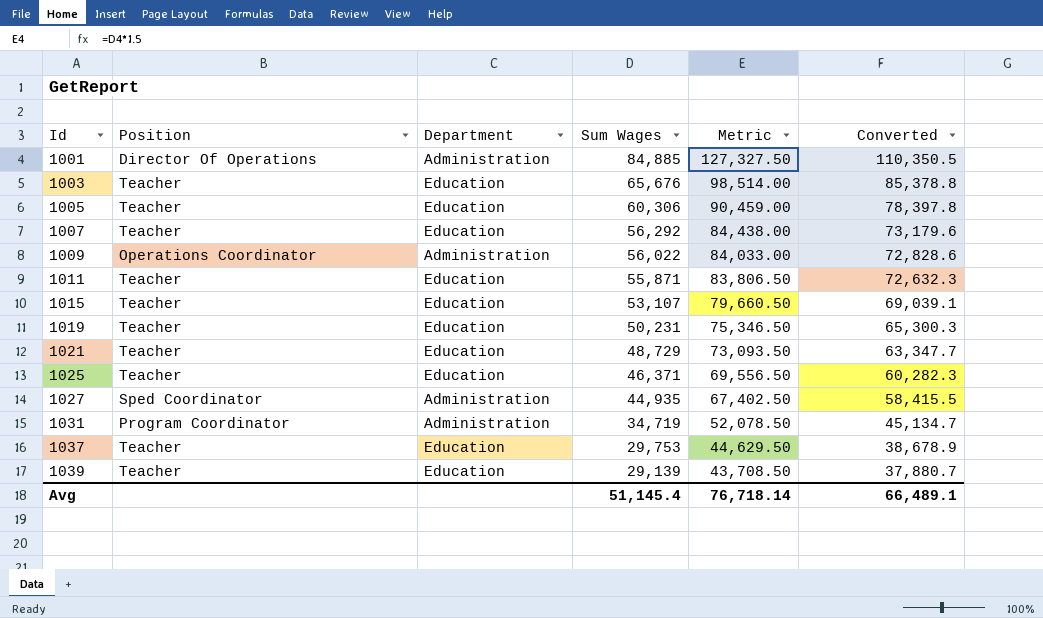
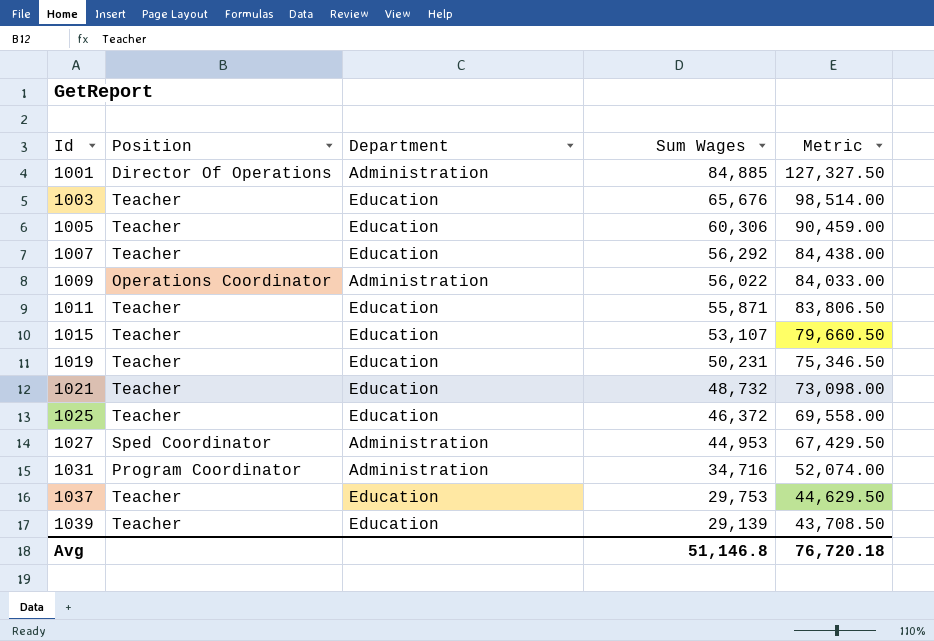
column Converted | formula: [Sum Wages] * 1.3 -> none
1021 | Sum Wages: 48,729 -> 48,732
1021 | Metric: 73,093.50 -> 73,098.00
1025 | Sum Wages: 46,371 -> 46,372
1025 | Metric: 69,556.50 -> 69,558.00
1027 | Sum Wages: 44,935 -> 44,953
1027 | Metric: 67,402.50 -> 67,429.50
1031 | Sum Wages: 34,719 -> 34,716
1031 | Metric: 52,078.50 -> 52,074.00
Avg | Sum Wages: 51,145.4 -> 51,146.8
Avg | Metric: 76,718.14 -> 76,720.18

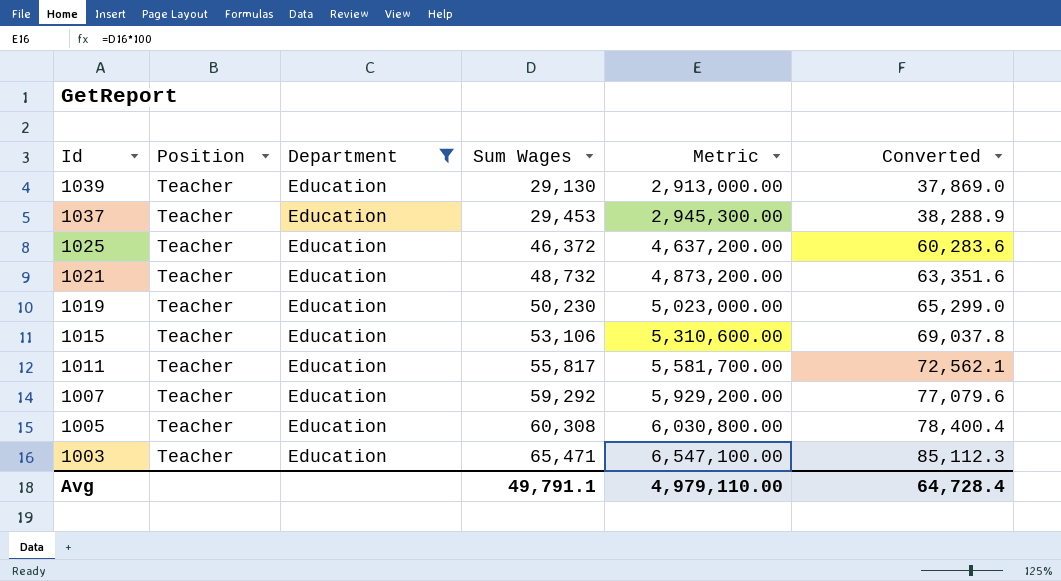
filter: none -> Department = Education
row order: Id ascending -> Id descending
column Metric | formula: [Sum Wages] * 1.5 -> [Sum Wages] * 100
column Converted | formula: none -> [Sum Wages] * 1.3
1039 | Sum Wages: 29,139 -> 29,130
1037 | Sum Wages: 29,753 -> 29,453
1019 | Sum Wages: 50,231 -> 50,230
1015 | Sum Wages: 53,107 -> 53,106
1011 | Sum Wages: 55,871 -> 55,817
1007 | Sum Wages: 56,292 -> 59,292
1005 | Sum Wages: 60,306 -> 60,308
1003 | Sum Wages: 65,676 -> 65,471
Avg | Sum Wages: 51,146.8 -> 49,791.1
Avg | Metric: 76,720.18 -> 4,979,110.00

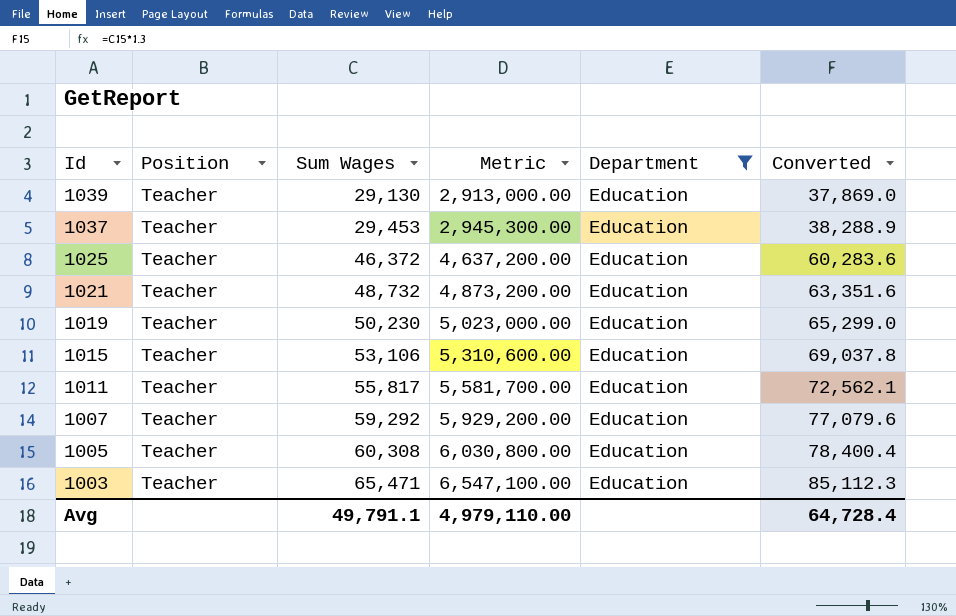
column Department | position: 3 -> 5

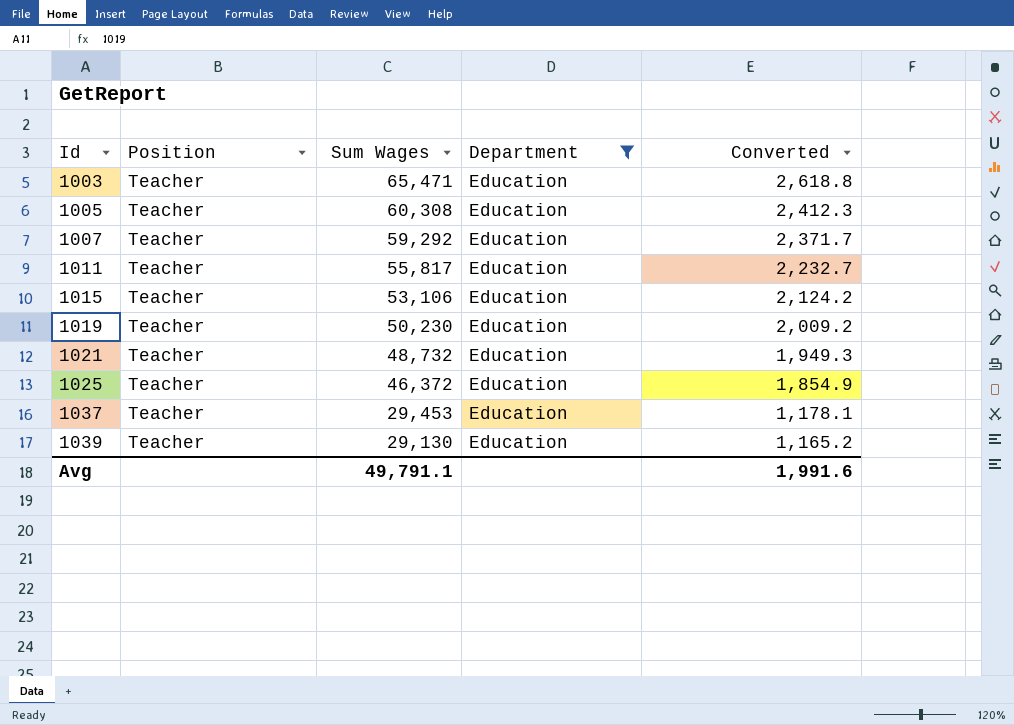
row order: Id descending -> Id ascending
column Metric | formula: [Sum Wages] * 100 -> none
column Converted | formula: [Sum Wages] * 1.3 -> [Sum Wages] * 0.04
Avg | Converted: 64,728.4 -> 1,991.6

